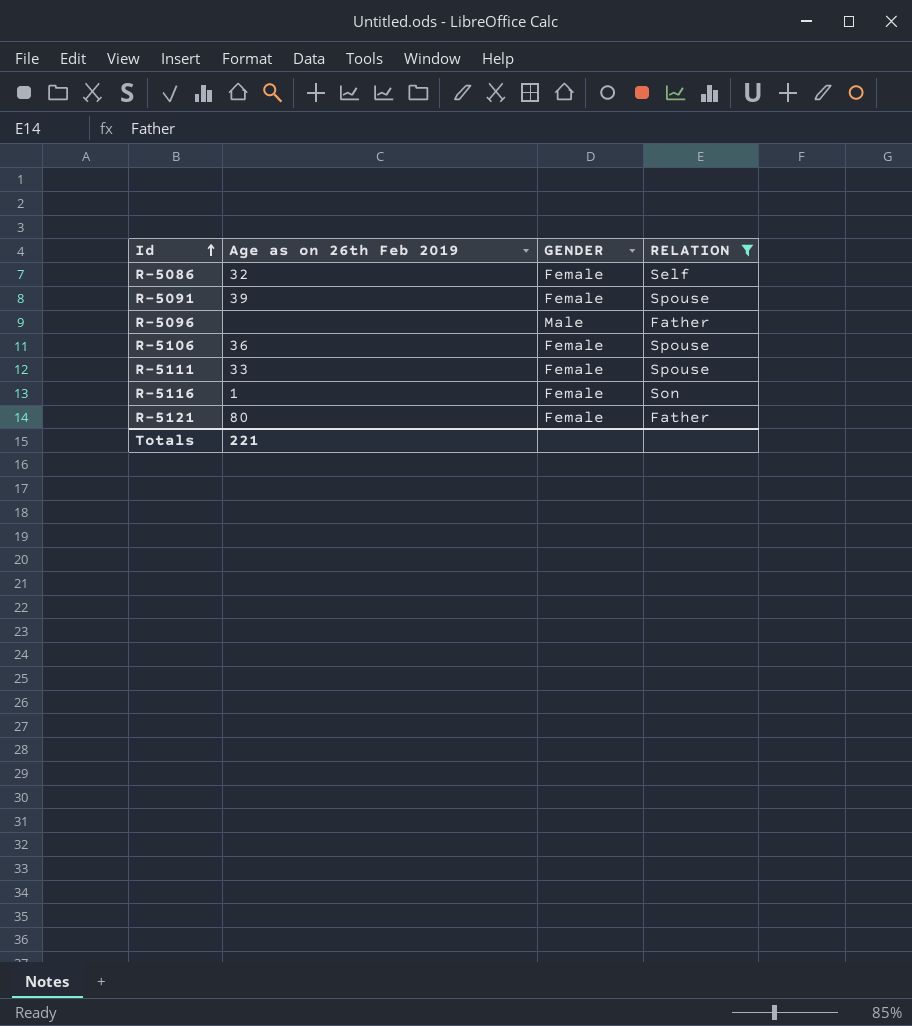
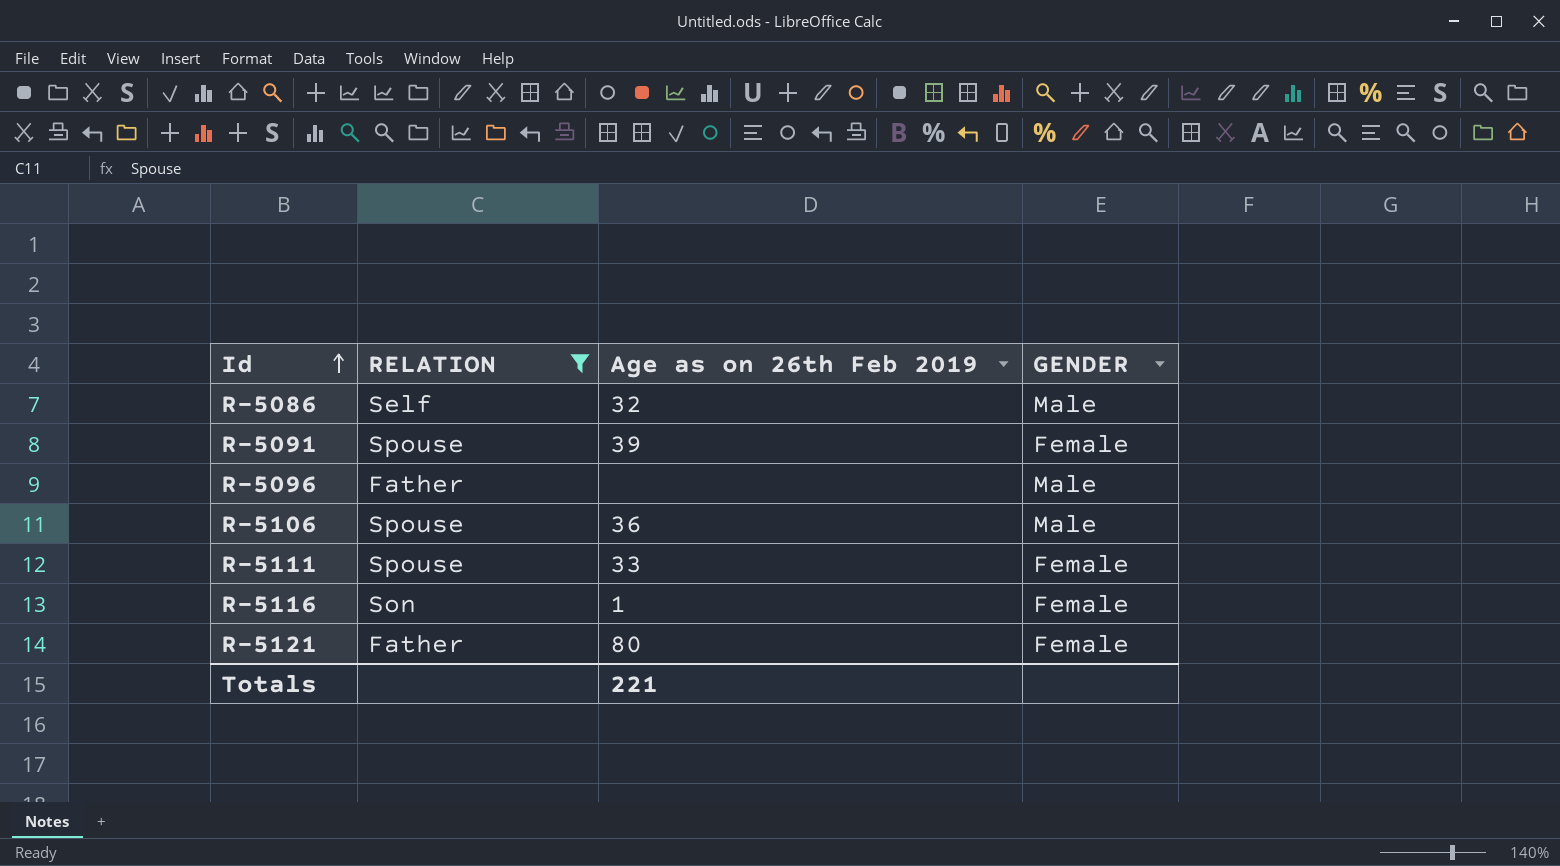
column RELATION | position: 4 -> 2
R-5086 | GENDER: Female -> Male
R-5106 | GENDER: Female -> Male

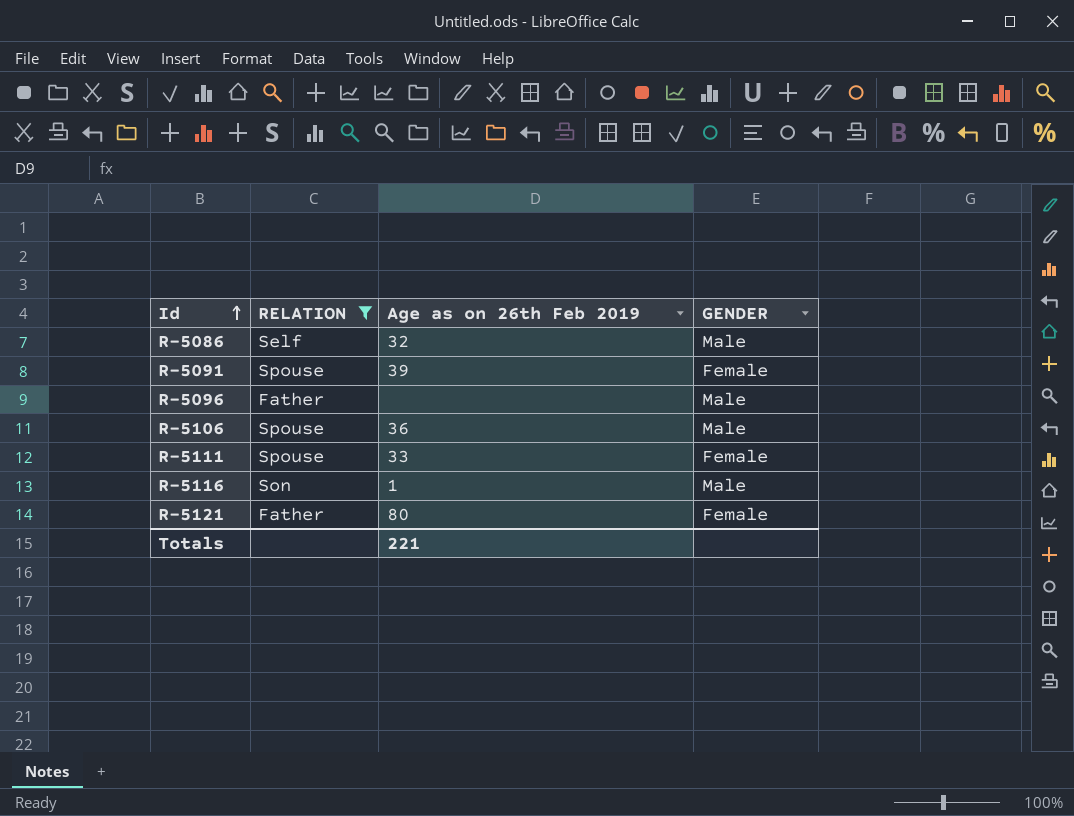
R-5116 | GENDER: Female -> Male

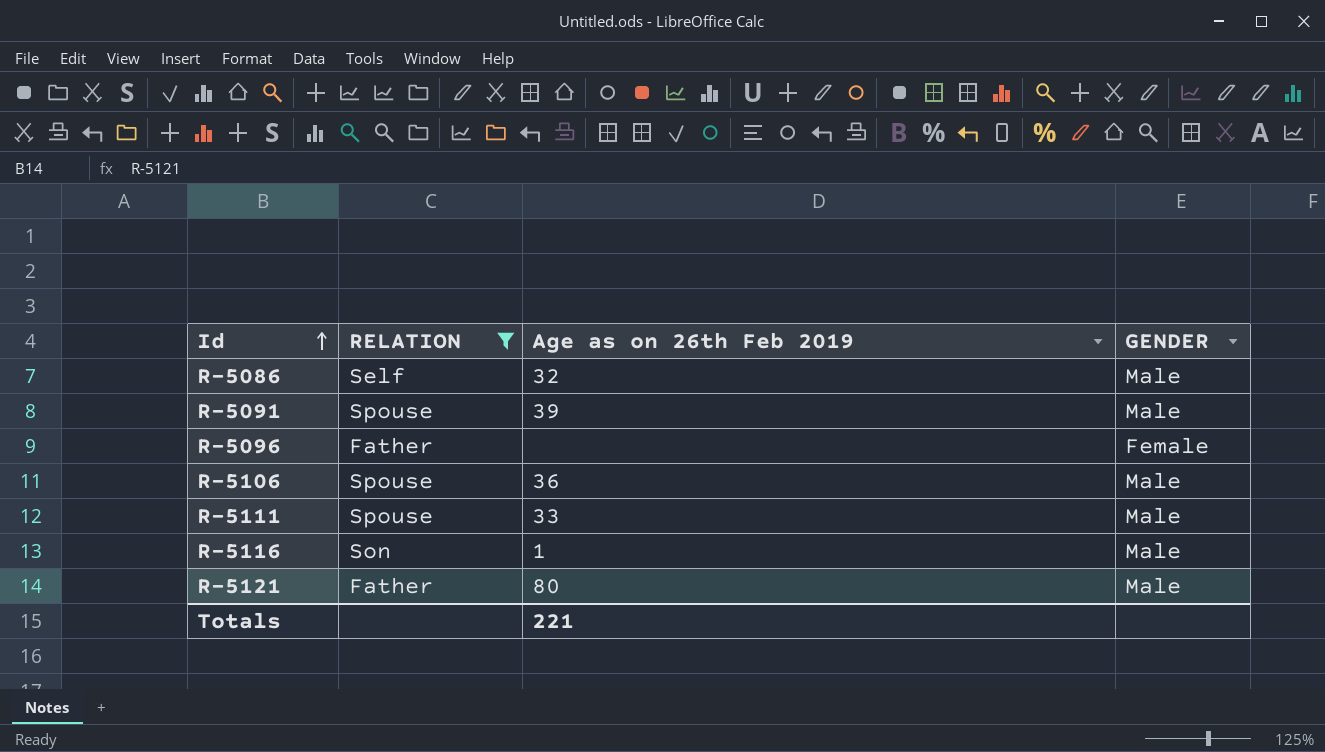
R-5091 | GENDER: Female -> Male
R-5096 | GENDER: Male -> Female
R-5111 | GENDER: Female -> Male
R-5121 | GENDER: Female -> Male

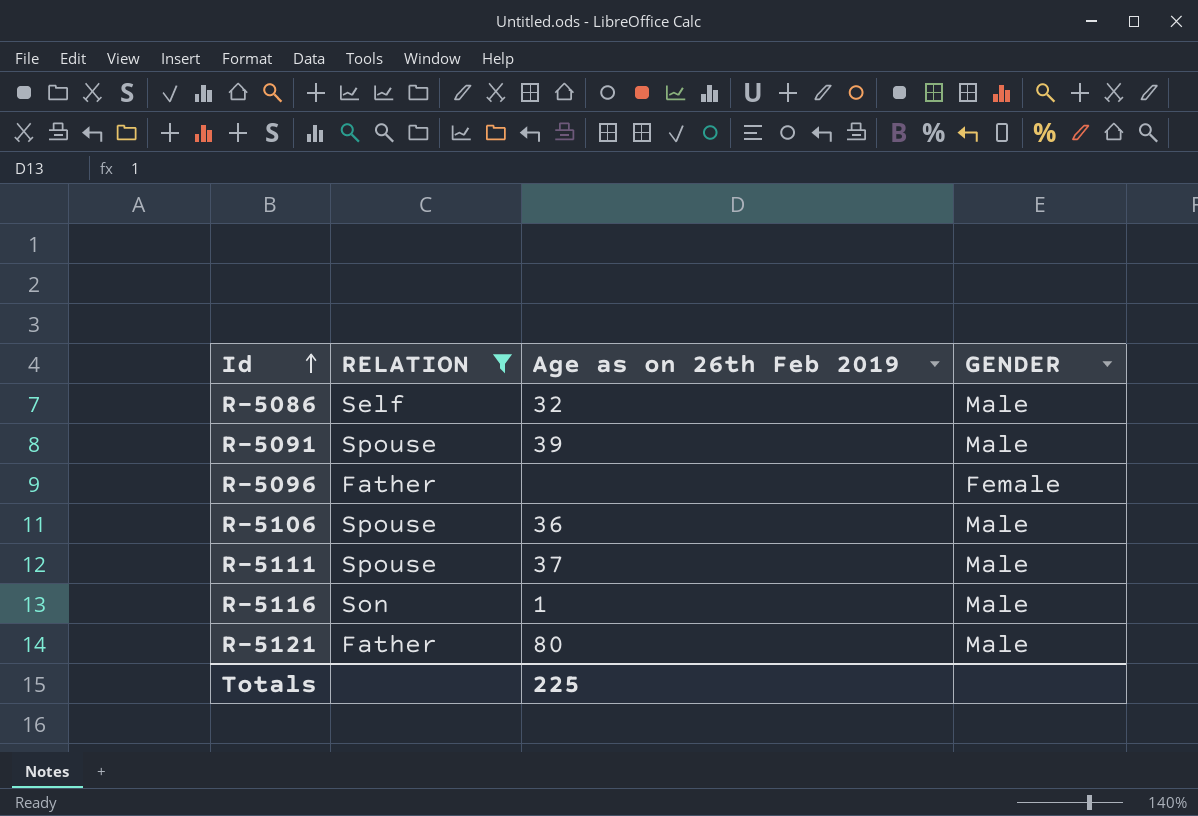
R-5111 | Age as on 26th Feb 2019: 33 -> 37
Totals | Age as on 26th Feb 2019: 221 -> 225

